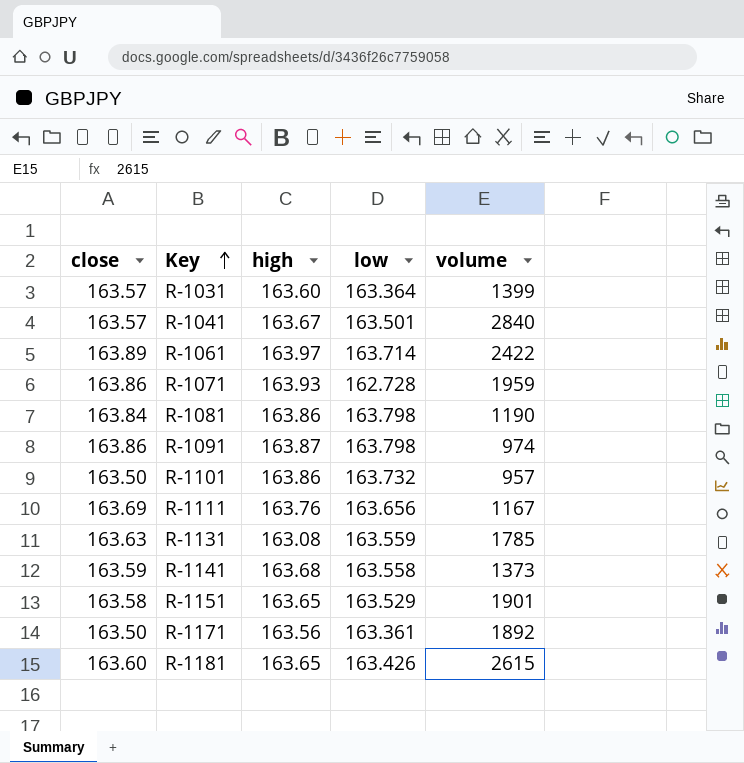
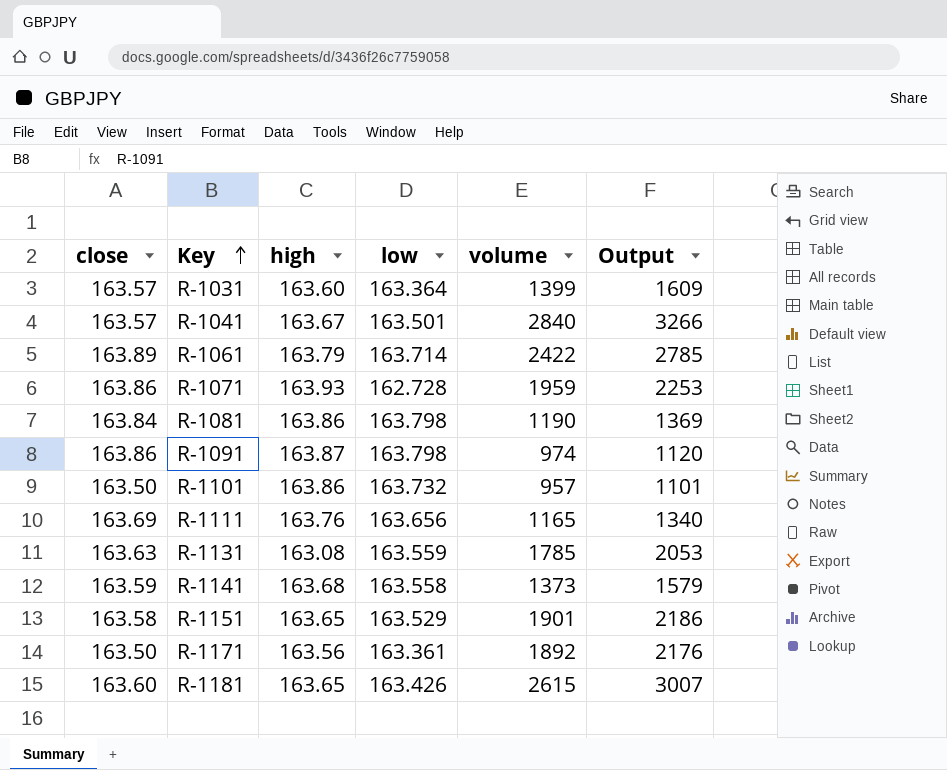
column Output | formula: none -> [volume] * 1.15
R-1061 | high: 163.97 -> 163.79
R-1111 | volume: 1167 -> 1165

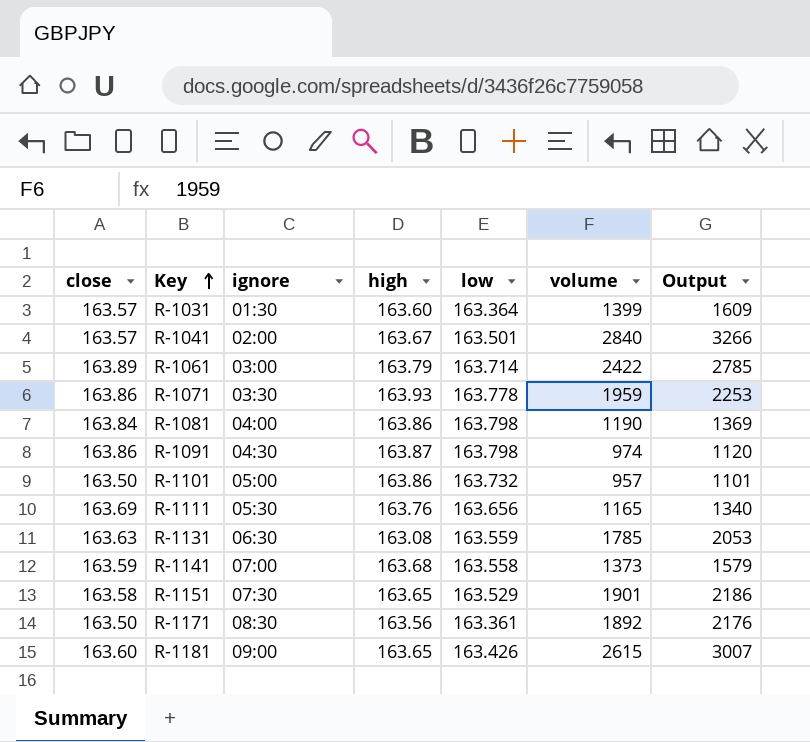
column ignore | position: none -> 3
R-1071 | low: 162.728 -> 163.778

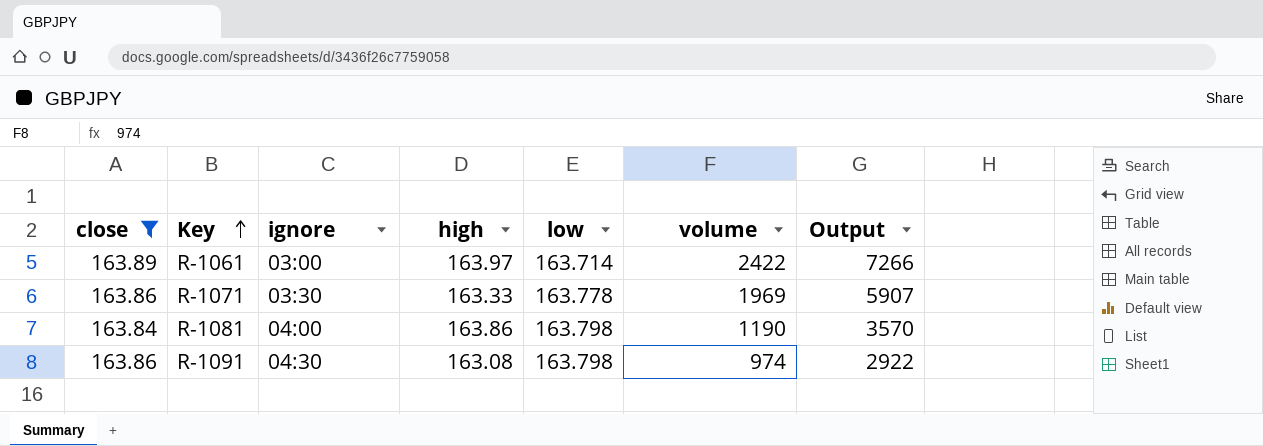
filter: none -> close >= 163.84
column Output | formula: [volume] * 1.15 -> [volume] * 3
R-1061 | high: 163.79 -> 163.97
R-1071 | high: 163.93 -> 163.33
R-1071 | volume: 1959 -> 1969
R-1091 | high: 163.87 -> 163.08

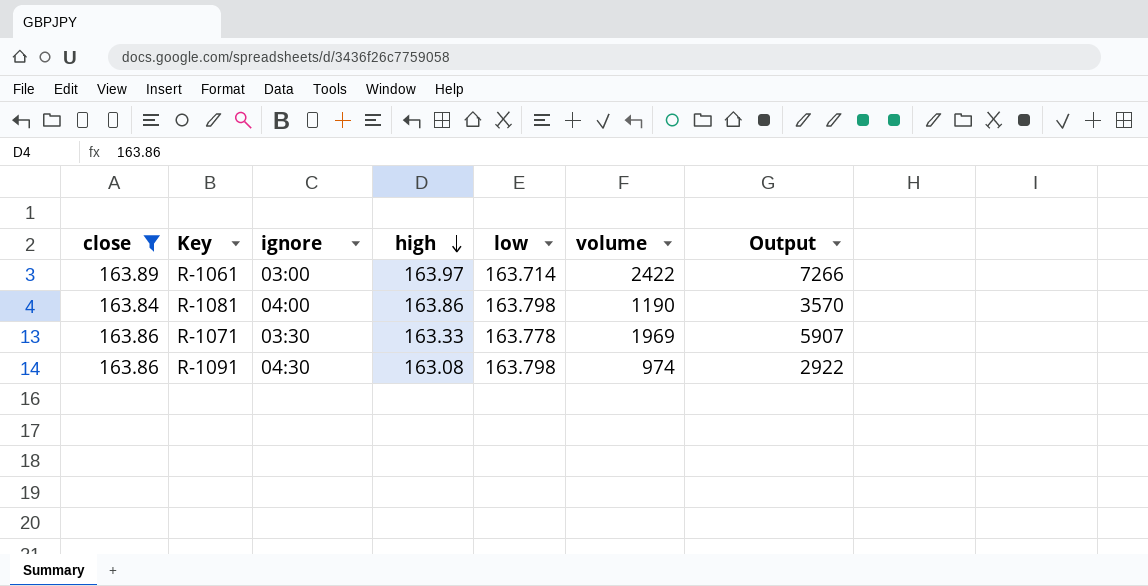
row order: Key ascending -> high descending

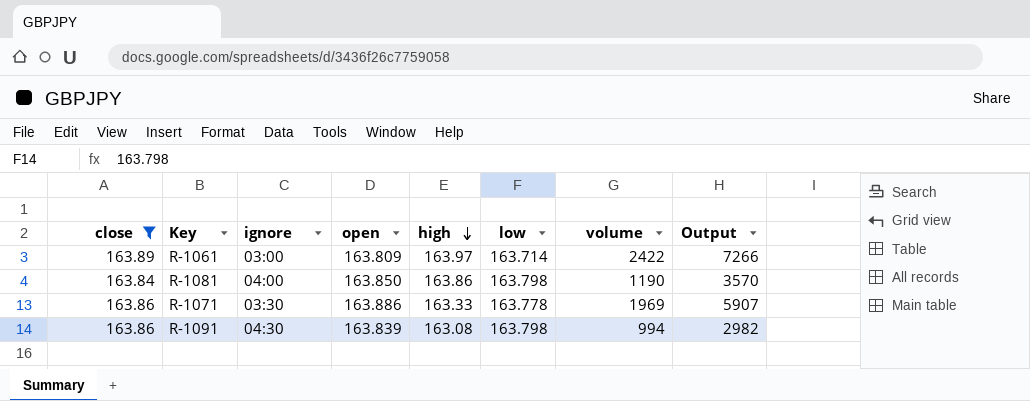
column open | position: none -> 4
R-1091 | volume: 974 -> 994
R-1091 | Output: 2922 -> 2982

